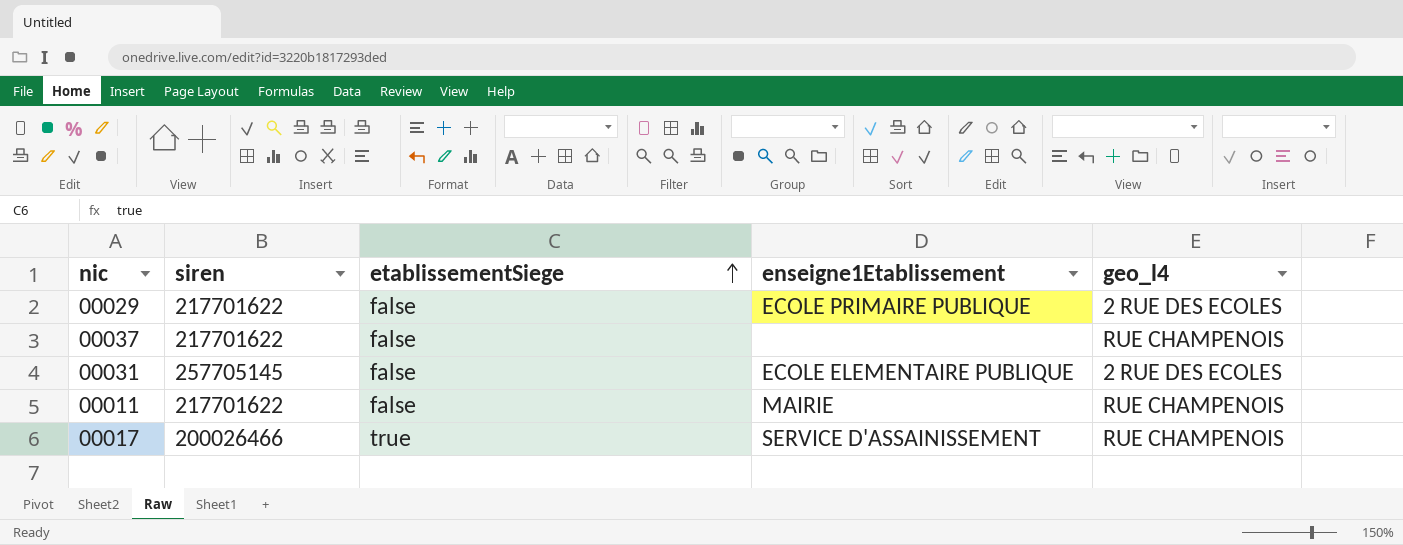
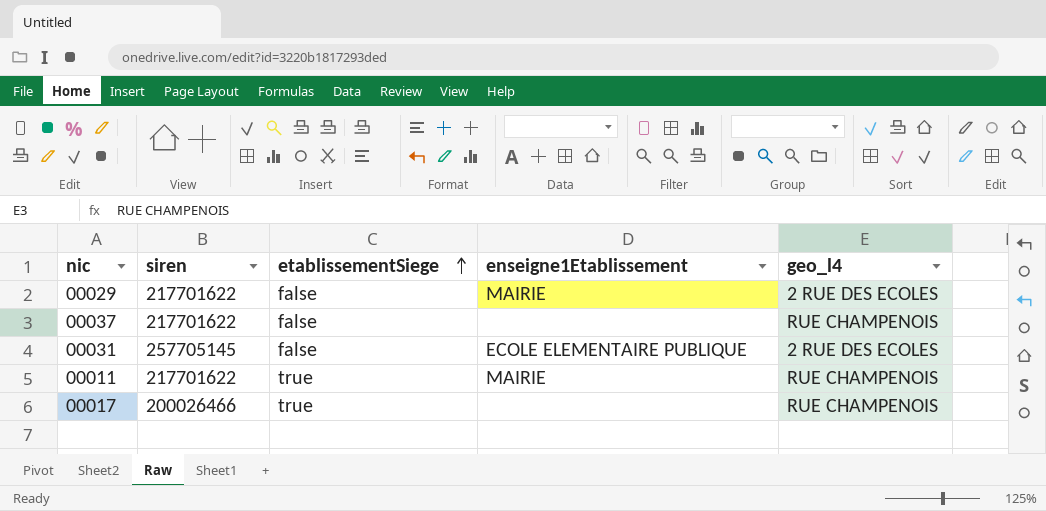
00029 | enseigne1Etablissement: ECOLE PRIMAIRE PUBLIQUE -> MAIRIE
00011 | etablissementSiege: false -> true
00017 | enseigne1Etablissement: SERVICE D'ASSAINISSEMENT -> none

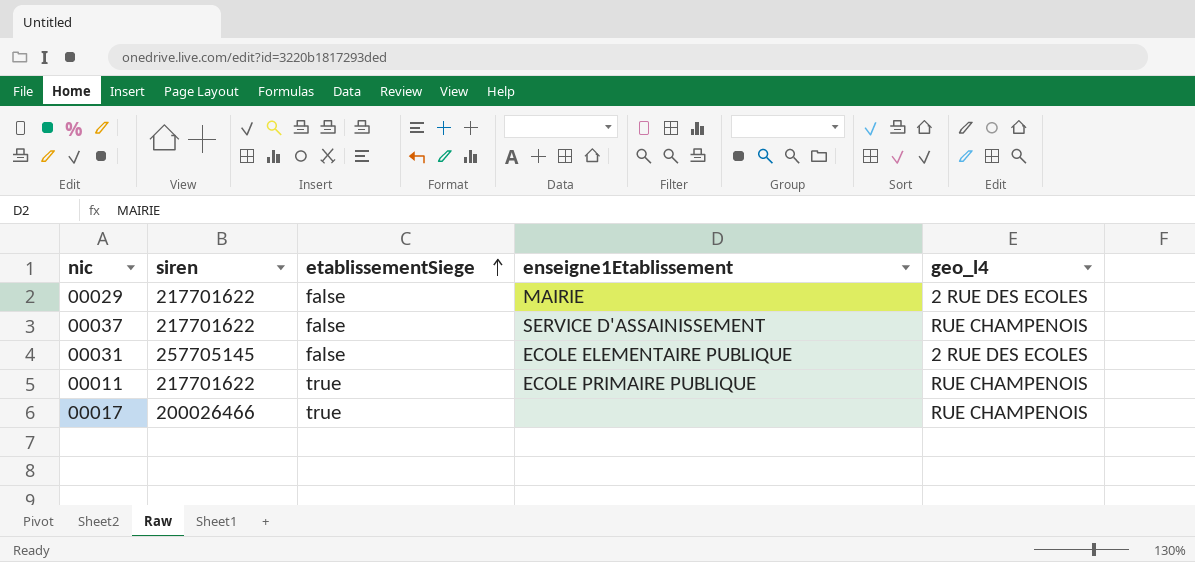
00037 | enseigne1Etablissement: none -> SERVICE D'ASSAINISSEMENT
00011 | enseigne1Etablissement: MAIRIE -> ECOLE PRIMAIRE PUBLIQUE

